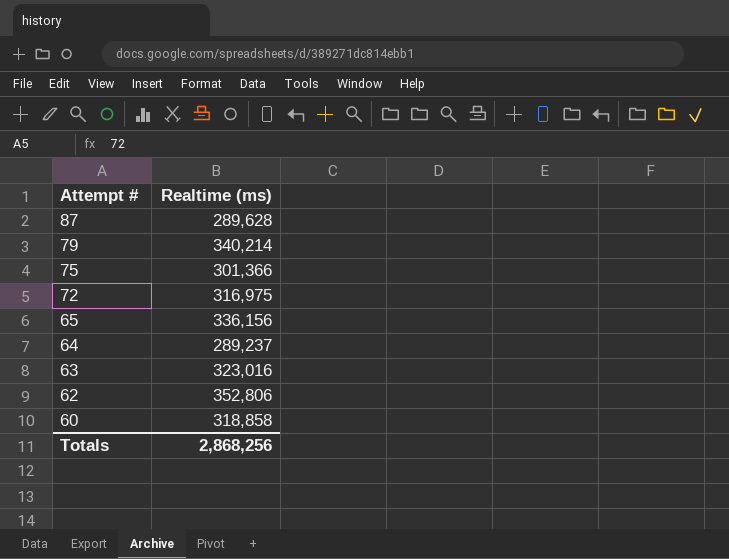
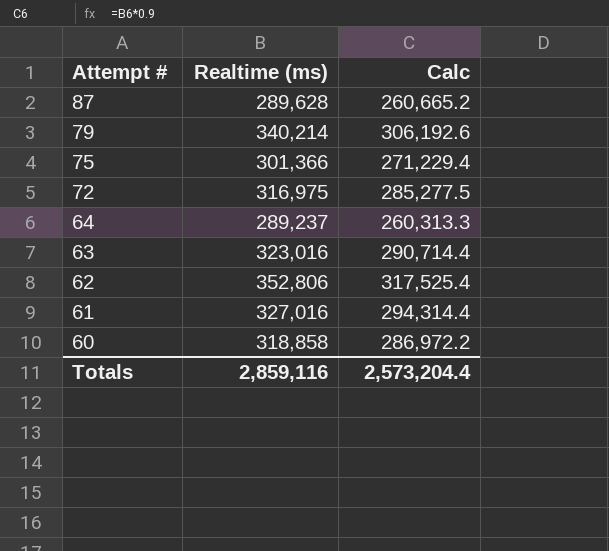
column Calc | formula: none -> [Realtime (ms)] * 0.9
row 65: 336,156 -> none
row 61: none -> 327,016 | 294,314.4
Totals | Realtime (ms): 2,868,256 -> 2,859,116

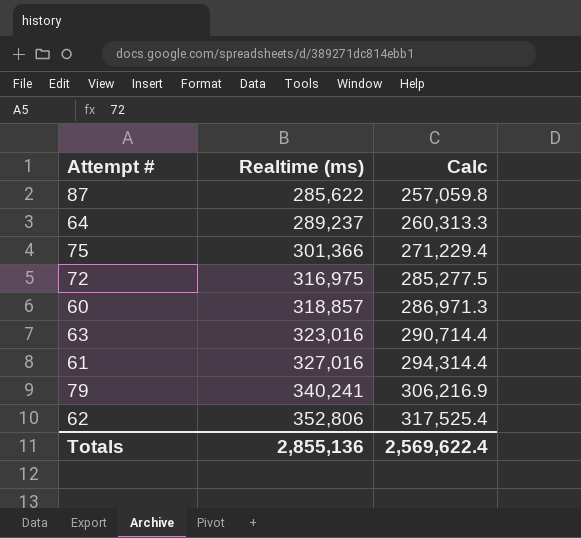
row order: Attempt # descending -> Realtime (ms) ascending
87 | Realtime (ms): 289,628 -> 285,622
87 | Calc: 260,665.2 -> 257,059.8
60 | Realtime (ms): 318,858 -> 318,857
60 | Calc: 286,972.2 -> 286,971.3
79 | Realtime (ms): 340,214 -> 340,241
79 | Calc: 306,192.6 -> 306,216.9
Totals | Realtime (ms): 2,859,116 -> 2,855,136
Totals | Calc: 2,573,204.4 -> 2,569,622.4

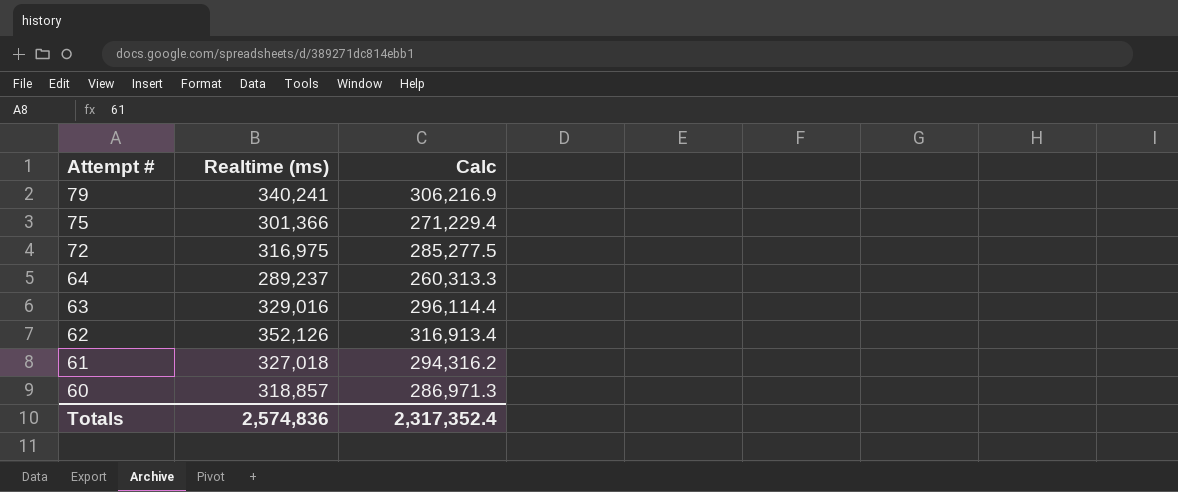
row order: Realtime (ms) ascending -> Attempt # descending
row 87: 285,622 | 257,059.8 -> none
63 | Realtime (ms): 323,016 -> 329,016
63 | Calc: 290,714.4 -> 296,114.4
62 | Realtime (ms): 352,806 -> 352,126
62 | Calc: 317,525.4 -> 316,913.4
61 | Realtime (ms): 327,016 -> 327,018
61 | Calc: 294,314.4 -> 294,316.2
Totals | Realtime (ms): 2,855,136 -> 2,574,836
Totals | Calc: 2,569,622.4 -> 2,317,352.4

